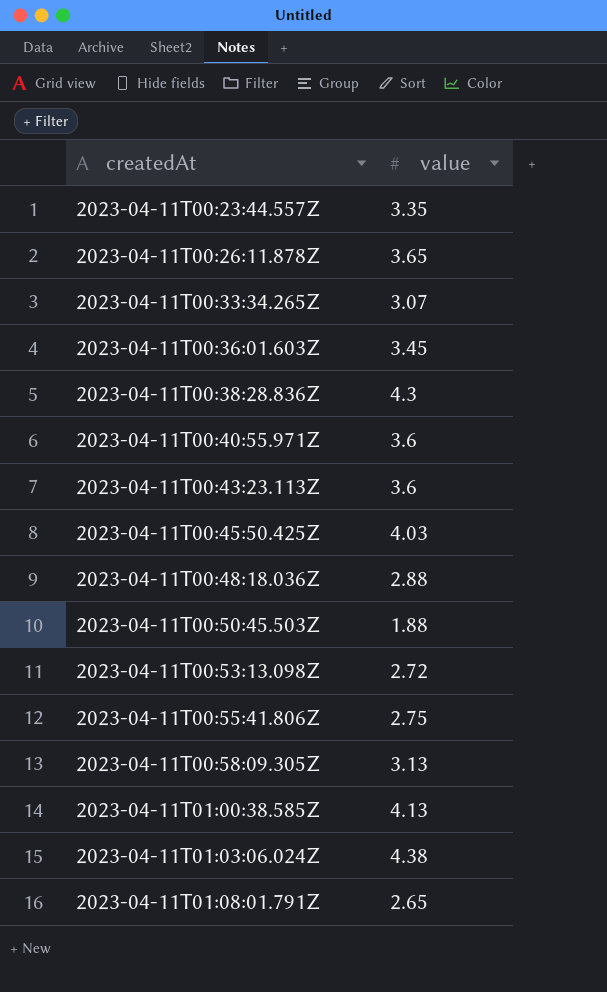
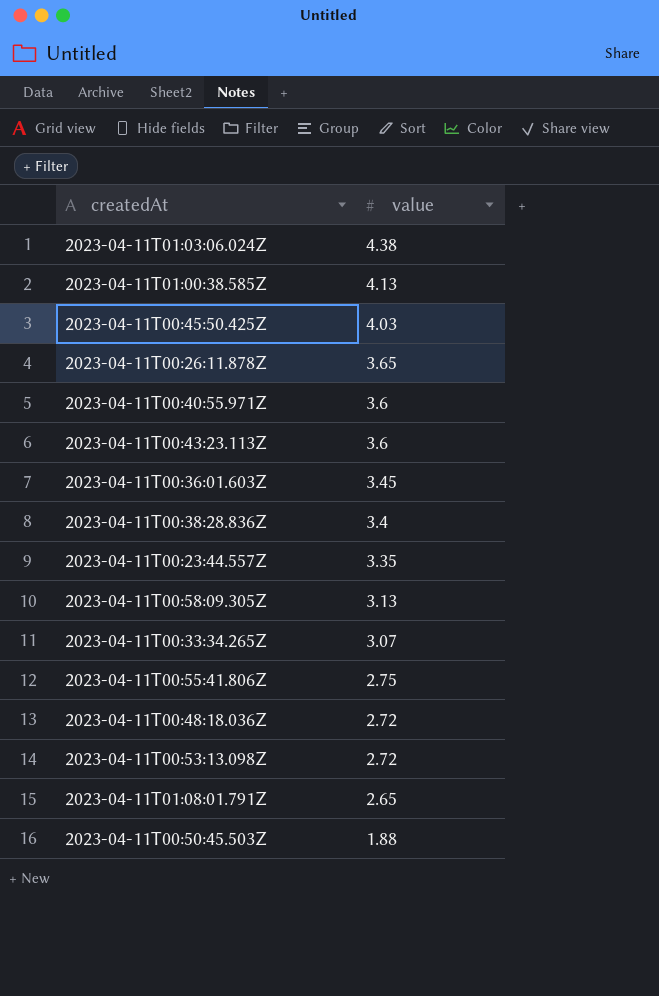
row order: createdAt ascending -> value descending
2023-04-11T00:38:28.836Z | value: 4.3 -> 3.4
2023-04-11T00:48:18.036Z | value: 2.88 -> 2.72

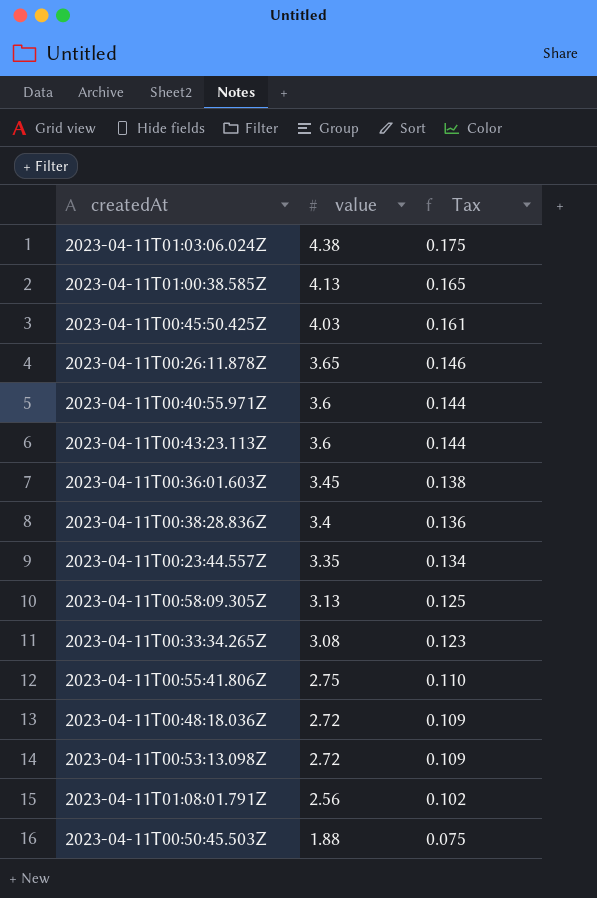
column Tax | formula: none -> [value] * 0.04
2023-04-11T00:33:34.265Z | value: 3.07 -> 3.08
2023-04-11T01:08:01.791Z | value: 2.65 -> 2.56

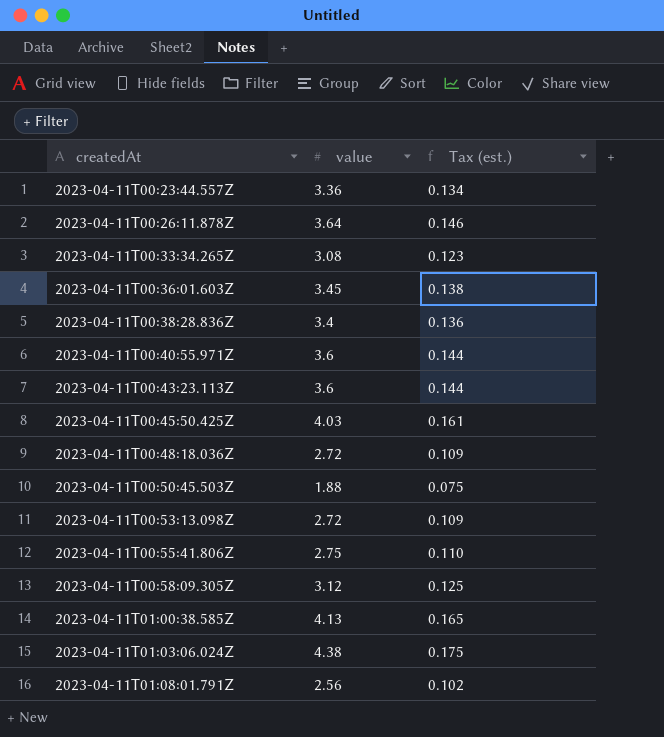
row order: value descending -> createdAt ascending
column name: Tax -> Tax (est.)
2023-04-11T00:23:44.557Z | value: 3.35 -> 3.36
2023-04-11T00:26:11.878Z | value: 3.65 -> 3.64
2023-04-11T00:58:09.305Z | value: 3.13 -> 3.12

